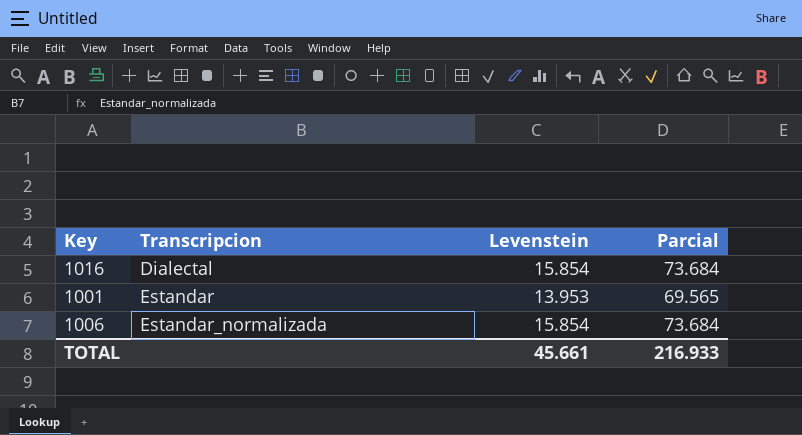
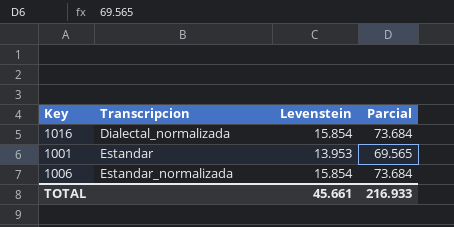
1016 | Transcripcion: Dialectal -> Dialectal_normalizada

